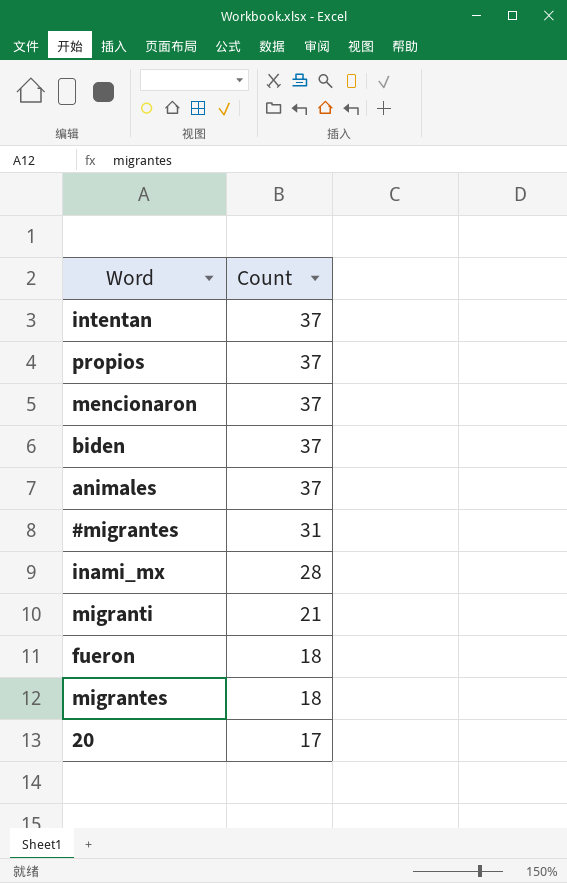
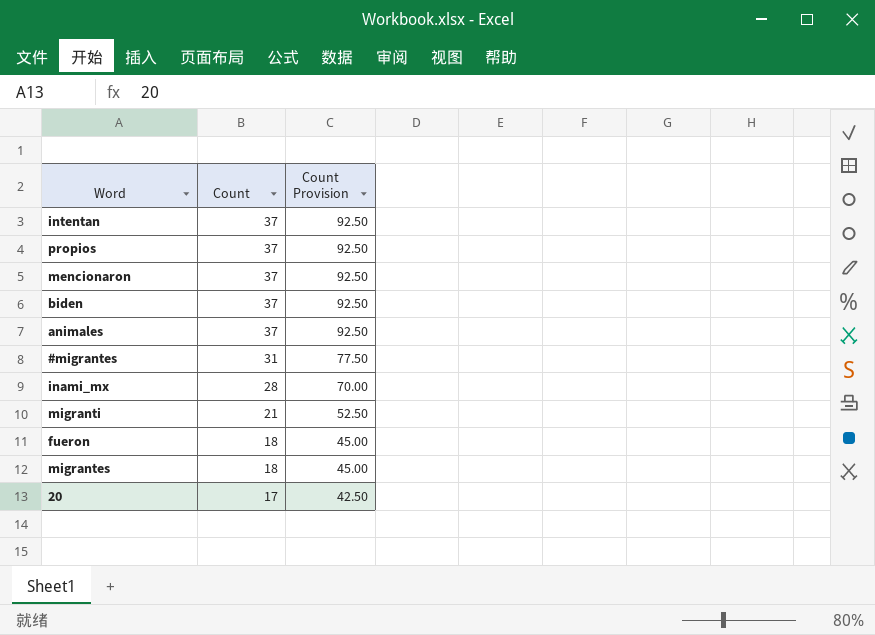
column Count Provision | formula: none -> [Count] * 2.5

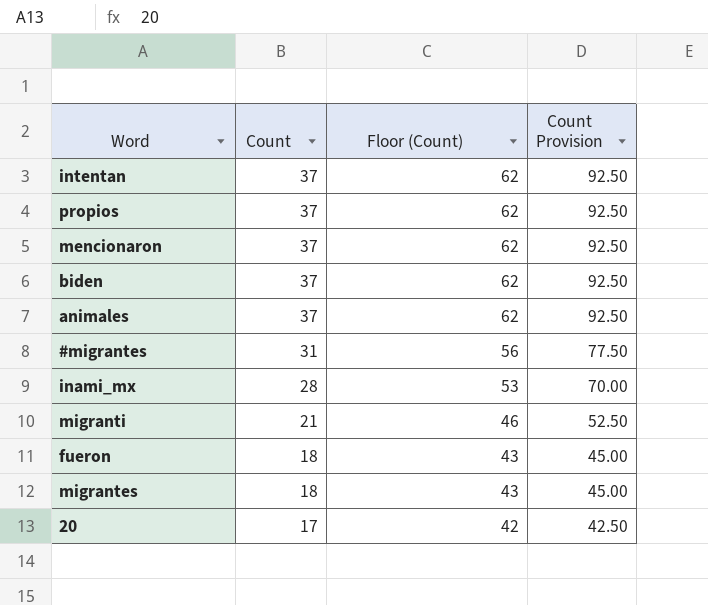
column Floor (Count) | formula: none -> [Count] + 25

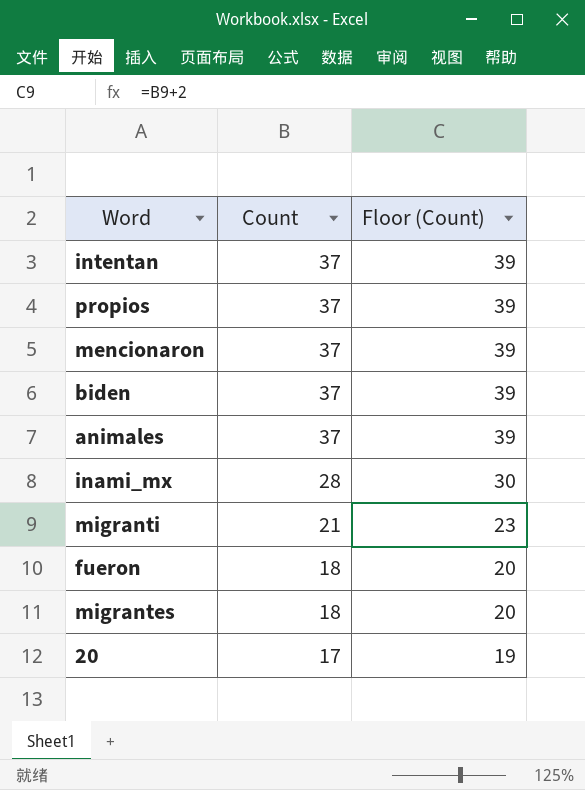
column Count Provision | formula: [Count] * 2.5 -> none
column Floor (Count) | formula: [Count] + 25 -> [Count] + 2
row #migrantes: 31 | 56 | 77.50 -> none

